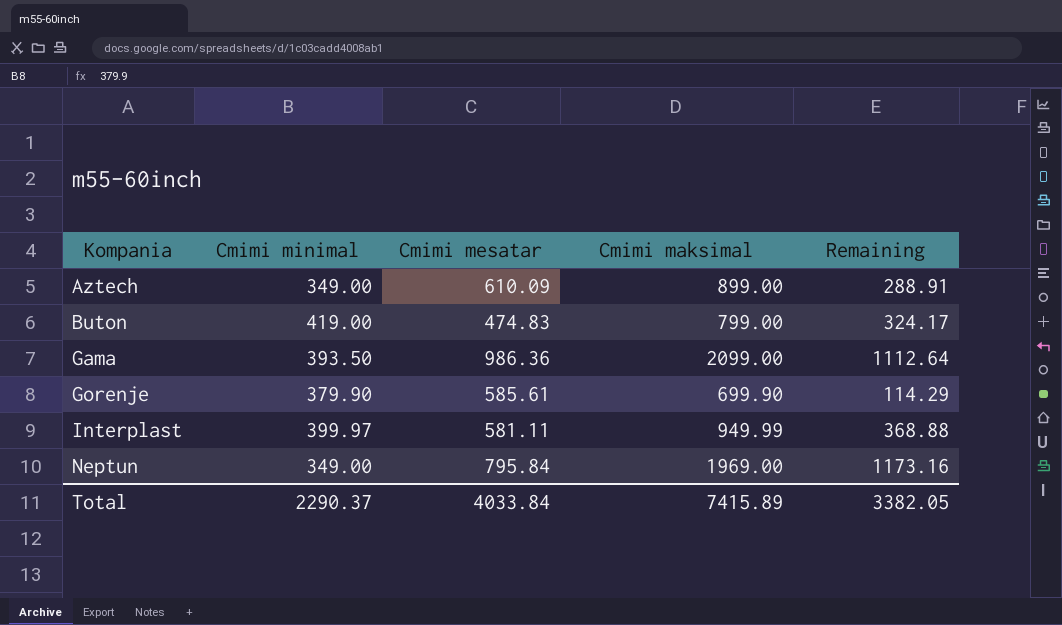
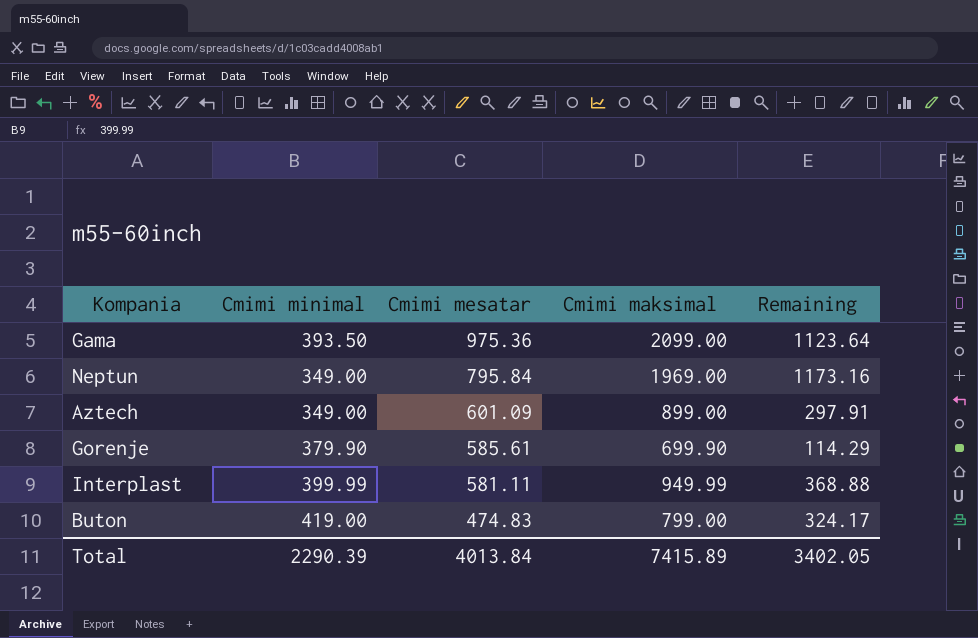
row order: Kompania ascending -> Cmimi mesatar descending
Gama | Cmimi mesatar: 986.36 -> 975.36
Gama | Remaining: 1112.64 -> 1123.64
Aztech | Cmimi mesatar: 610.09 -> 601.09
Aztech | Remaining: 288.91 -> 297.91
Interplast | Cmimi minimal: 399.97 -> 399.99
Total | Cmimi minimal: 2290.37 -> 2290.39
Total | Cmimi mesatar: 4033.84 -> 4013.84
Total | Remaining: 3382.05 -> 3402.05

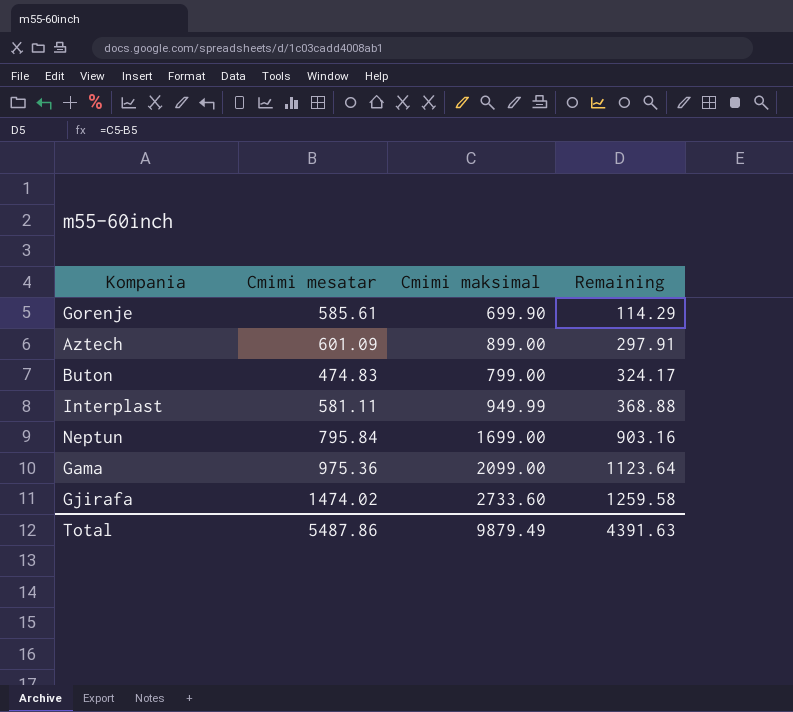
row order: Cmimi mesatar descending -> Remaining ascending
column Cmimi minimal | position: 2 -> none
Neptun | Cmimi maksimal: 1969.00 -> 1699.00
Neptun | Remaining: 1173.16 -> 903.16
row Gjirafa: none -> 1474.02 | 2733.60 | 1259.58
Total | Cmimi mesatar: 4013.84 -> 5487.86
Total | Cmimi maksimal: 7415.89 -> 9879.49
Total | Remaining: 3402.05 -> 4391.63

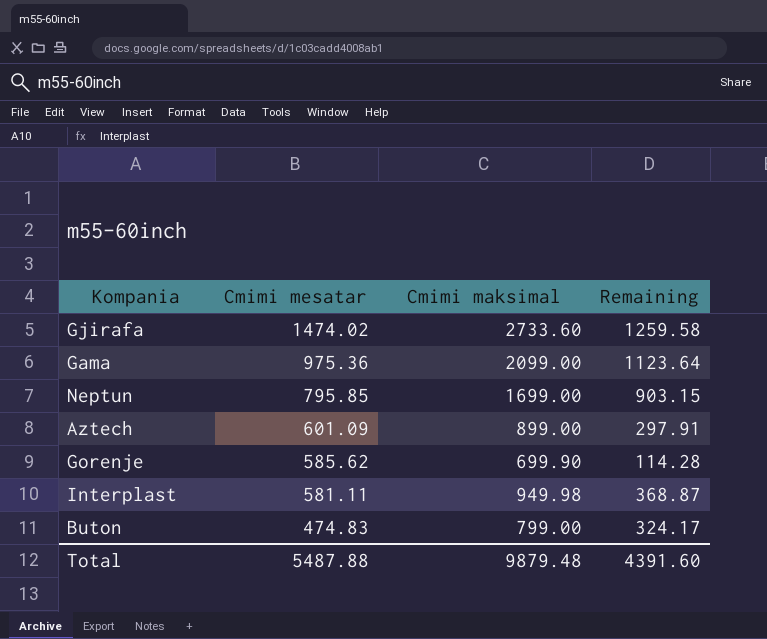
row order: Remaining ascending -> Cmimi mesatar descending
Neptun | Cmimi mesatar: 795.84 -> 795.85
Neptun | Remaining: 903.16 -> 903.15
Gorenje | Cmimi mesatar: 585.61 -> 585.62
Gorenje | Remaining: 114.29 -> 114.28
Interplast | Cmimi maksimal: 949.99 -> 949.98
Interplast | Remaining: 368.88 -> 368.87
Total | Cmimi mesatar: 5487.86 -> 5487.88
Total | Cmimi maksimal: 9879.49 -> 9879.48
Total | Remaining: 4391.63 -> 4391.60

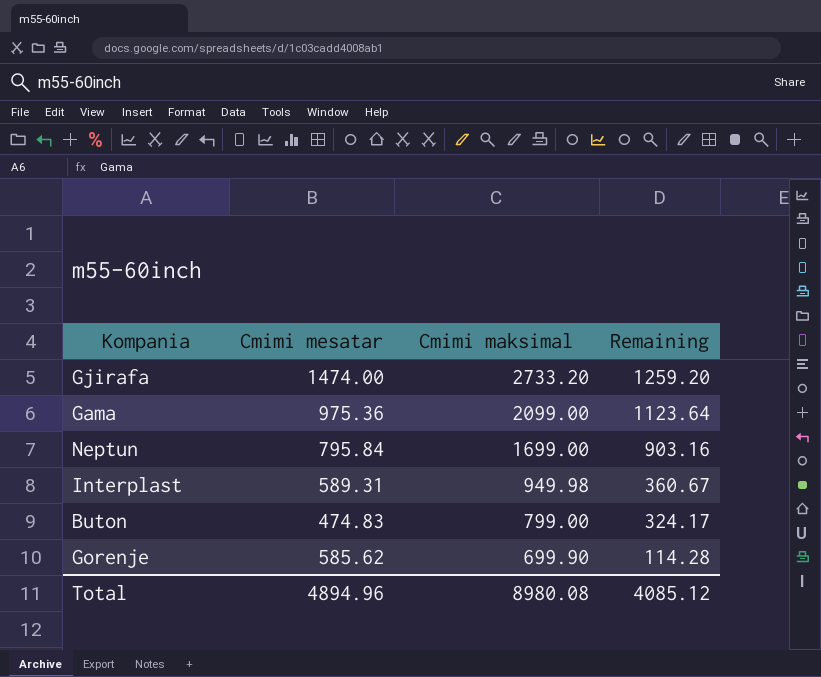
row order: Cmimi mesatar descending -> Cmimi maksimal descending
row Aztech: 601.09 | 899.00 | 297.91 -> none
Gjirafa | Cmimi mesatar: 1474.02 -> 1474.00
Gjirafa | Cmimi maksimal: 2733.60 -> 2733.20
Gjirafa | Remaining: 1259.58 -> 1259.20
Neptun | Cmimi mesatar: 795.85 -> 795.84
Neptun | Remaining: 903.15 -> 903.16
Interplast | Cmimi mesatar: 581.11 -> 589.31
Interplast | Remaining: 368.87 -> 360.67
Total | Cmimi mesatar: 5487.88 -> 4894.96
Total | Cmimi maksimal: 9879.48 -> 8980.08
Total | Remaining: 4391.60 -> 4085.12

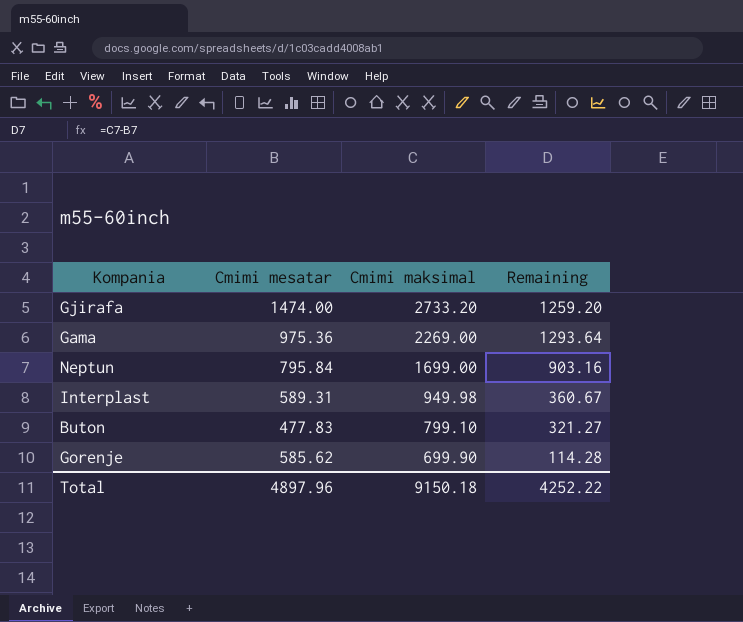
Gama | Cmimi maksimal: 2099.00 -> 2269.00
Gama | Remaining: 1123.64 -> 1293.64
Buton | Cmimi mesatar: 474.83 -> 477.83
Buton | Cmimi maksimal: 799.00 -> 799.10
Buton | Remaining: 324.17 -> 321.27
Total | Cmimi mesatar: 4894.96 -> 4897.96
Total | Cmimi maksimal: 8980.08 -> 9150.18
Total | Remaining: 4085.12 -> 4252.22

